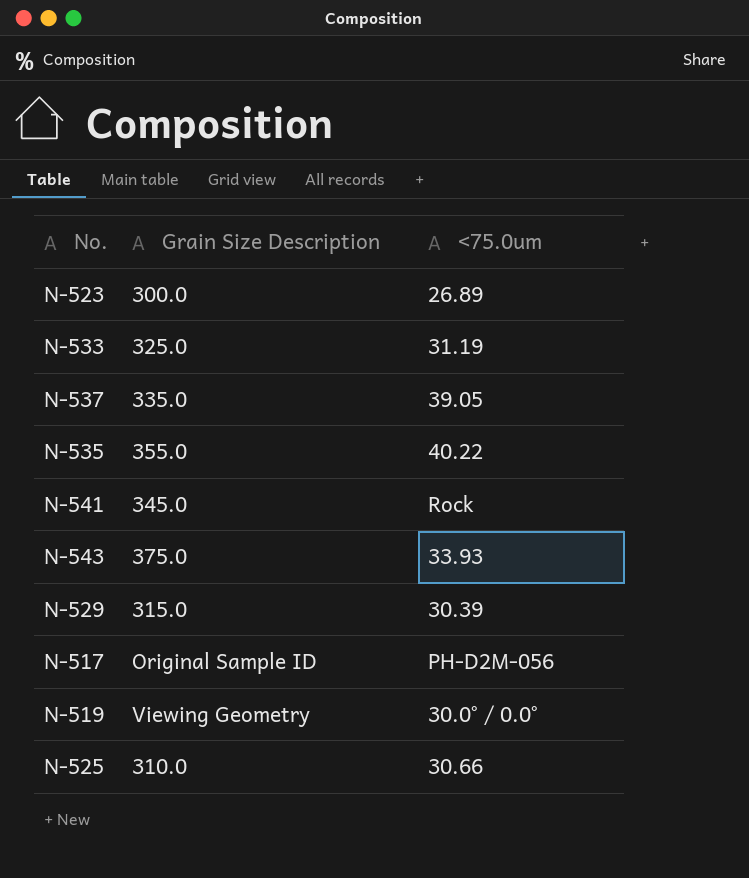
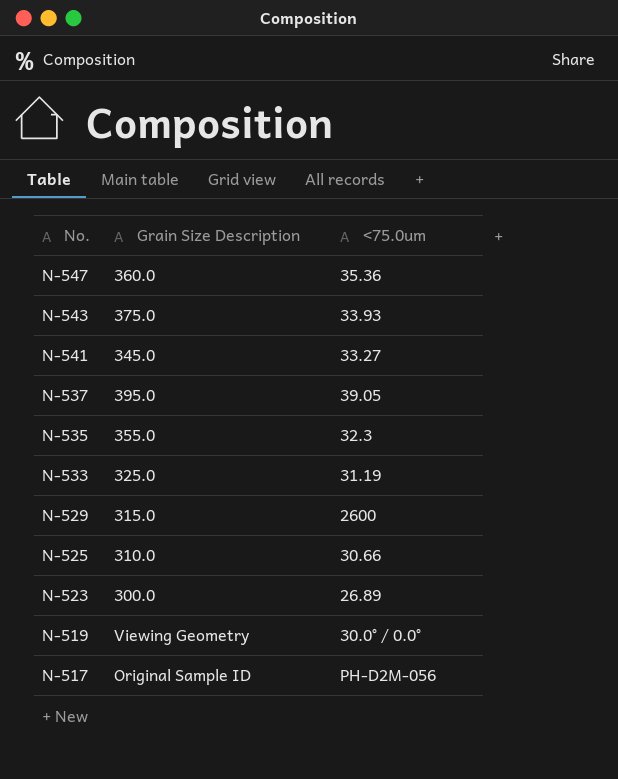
row order: none -> No. descending
row N-547: none -> 360.0 | 35.36
N-541 | <75.0um: Rock -> 33.27
N-537 | Grain Size Description: 335.0 -> 395.0
N-535 | <75.0um: 40.22 -> 32.3
N-529 | <75.0um: 30.39 -> 2600

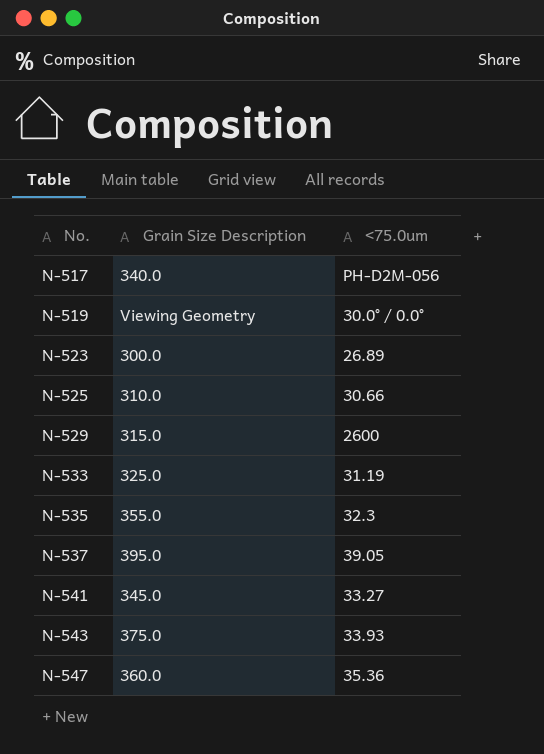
row order: No. descending -> No. ascending
N-517 | Grain Size Description: Original Sample ID -> 340.0

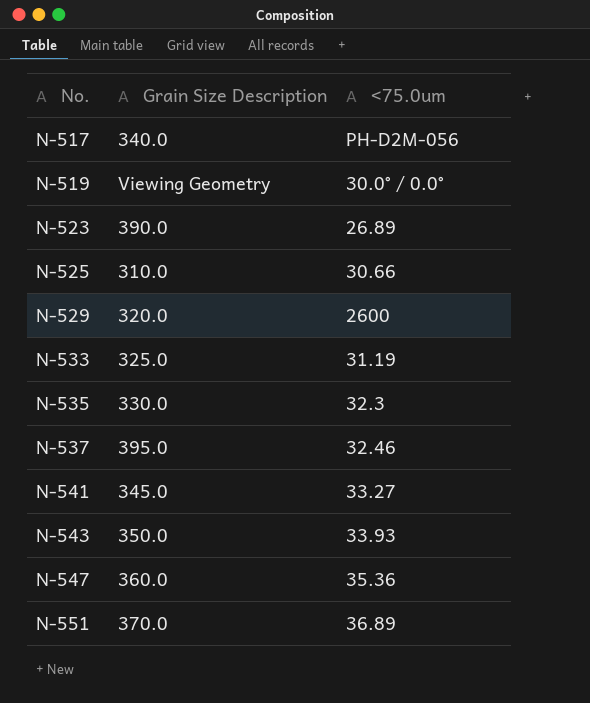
N-523 | Grain Size Description: 300.0 -> 390.0
N-529 | Grain Size Description: 315.0 -> 320.0
N-535 | Grain Size Description: 355.0 -> 330.0
N-537 | <75.0um: 39.05 -> 32.46
N-543 | Grain Size Description: 375.0 -> 350.0
row N-551: none -> 370.0 | 36.89

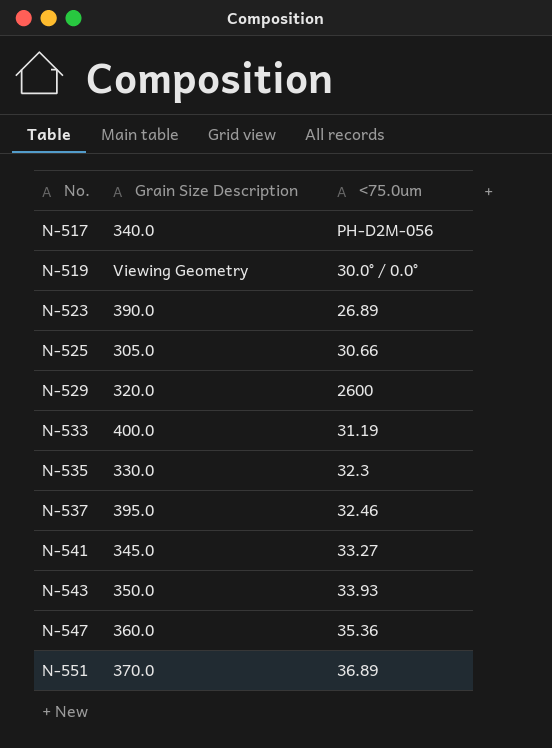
N-525 | Grain Size Description: 310.0 -> 305.0
N-533 | Grain Size Description: 325.0 -> 400.0

